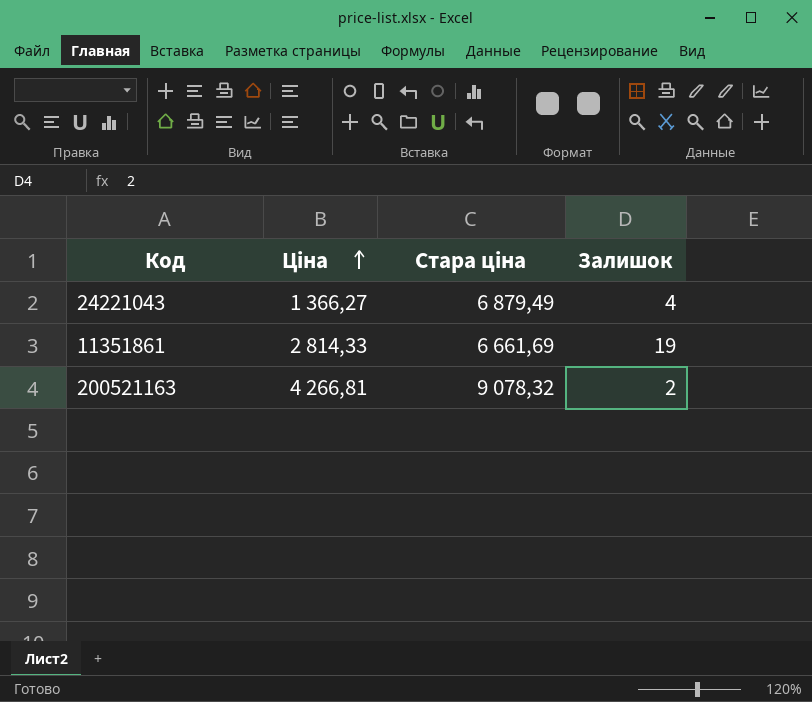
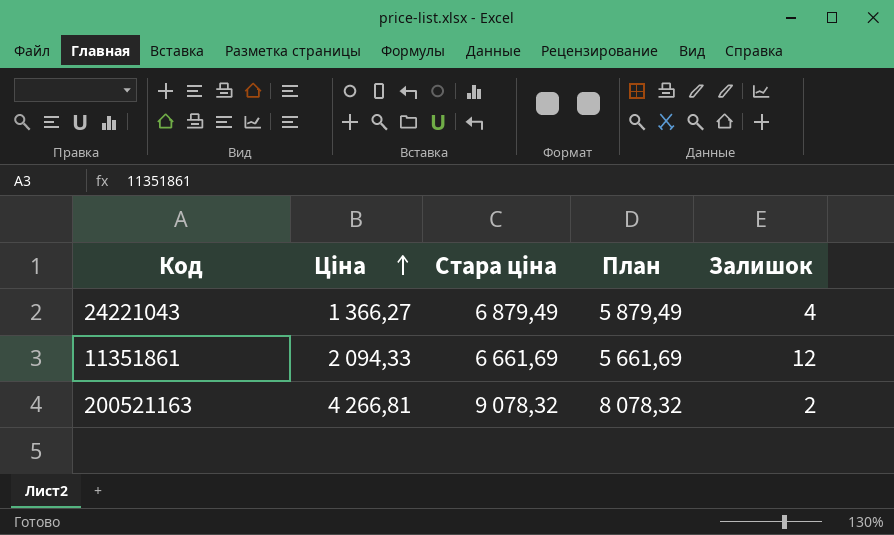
column План | formula: none -> [Стара ціна] - 1000
11351861 | Ціна: 2 814,33 -> 2 094,33
11351861 | Залишок: 19 -> 12

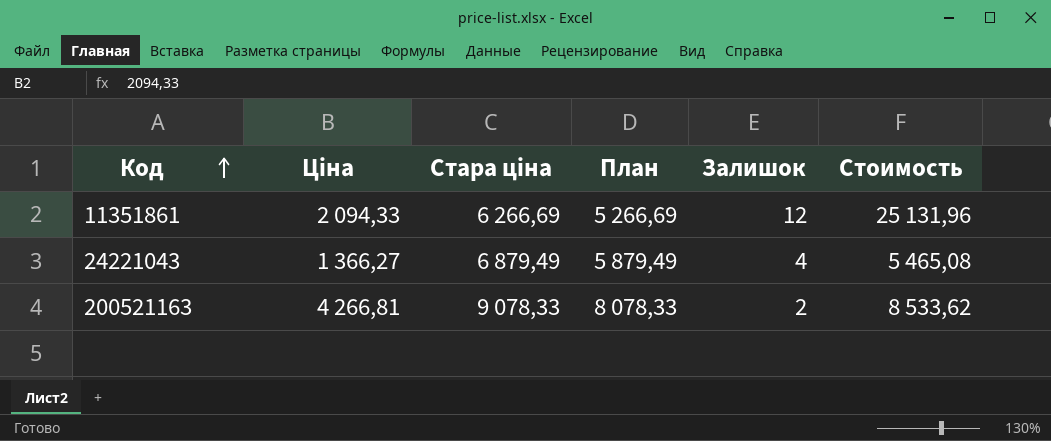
row order: Ціна ascending -> Код ascending
column Стоимость | formula: none -> [Ціна] * [Залишок]
11351861 | Стара ціна: 6 661,69 -> 6 266,69
11351861 | План: 5 661,69 -> 5 266,69
200521163 | Стара ціна: 9 078,32 -> 9 078,33
200521163 | План: 8 078,32 -> 8 078,33

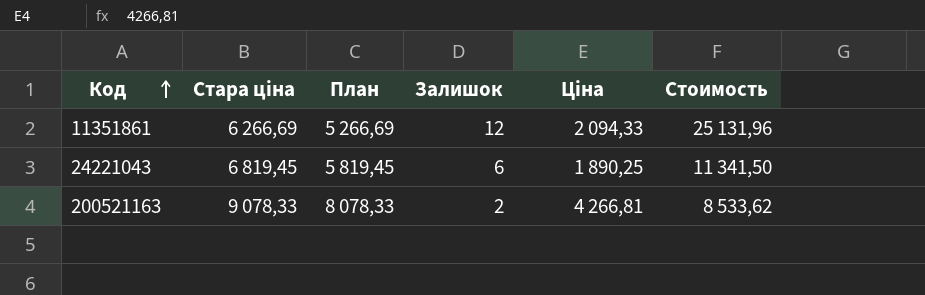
column Ціна | position: 2 -> 5
24221043 | Стара ціна: 6 879,49 -> 6 819,45
24221043 | План: 5 879,49 -> 5 819,45
24221043 | Залишок: 4 -> 6
24221043 | Ціна: 1 366,27 -> 1 890,25
24221043 | Стоимость: 5 465,08 -> 11 341,50

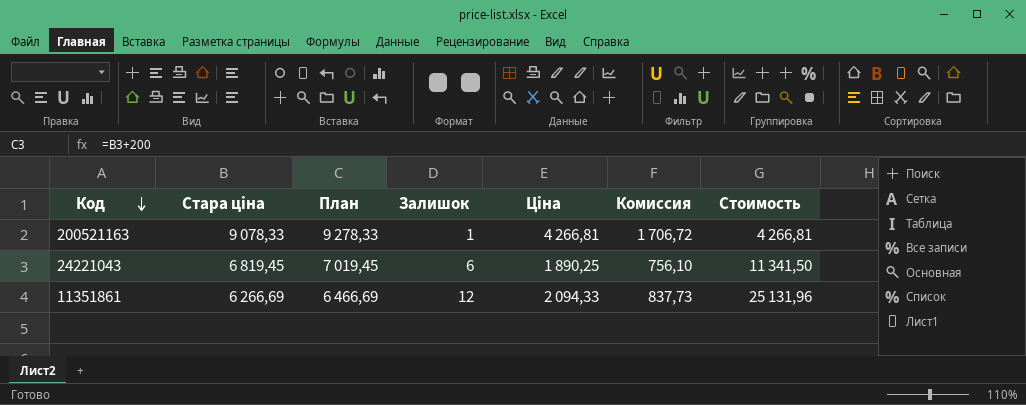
row order: Код ascending -> Код descending
column План | formula: [Стара ціна] - 1000 -> [Стара ціна] + 200
column Комиссия | formula: none -> [Ціна] * 0,4
200521163 | Залишок: 2 -> 1
200521163 | Стоимость: 8 533,62 -> 4 266,81

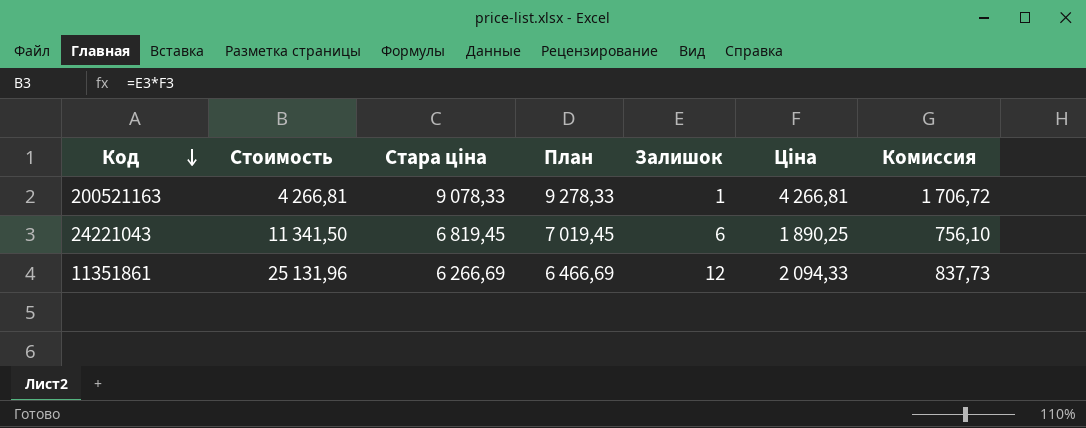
column Стоимость | position: 7 -> 2

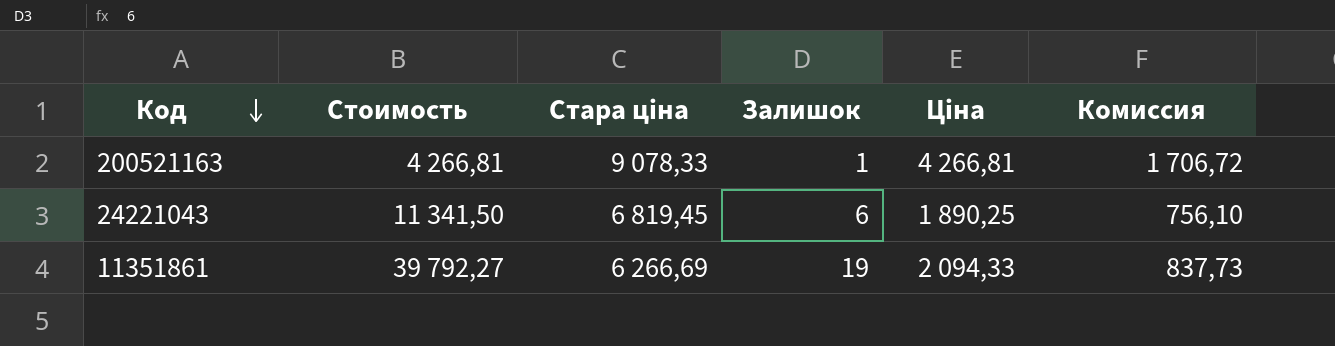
column План | formula: [Стара ціна] + 200 -> none
11351861 | Стоимость: 25 131,96 -> 39 792,27
11351861 | Залишок: 12 -> 19

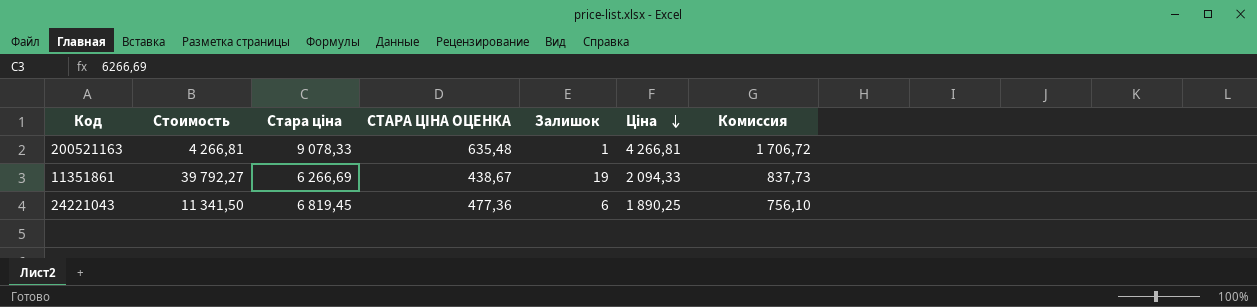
row order: Код descending -> Ціна descending
column СТАРА ЦІНА ОЦЕНКА | formula: none -> [Стара ціна] * 0,07

